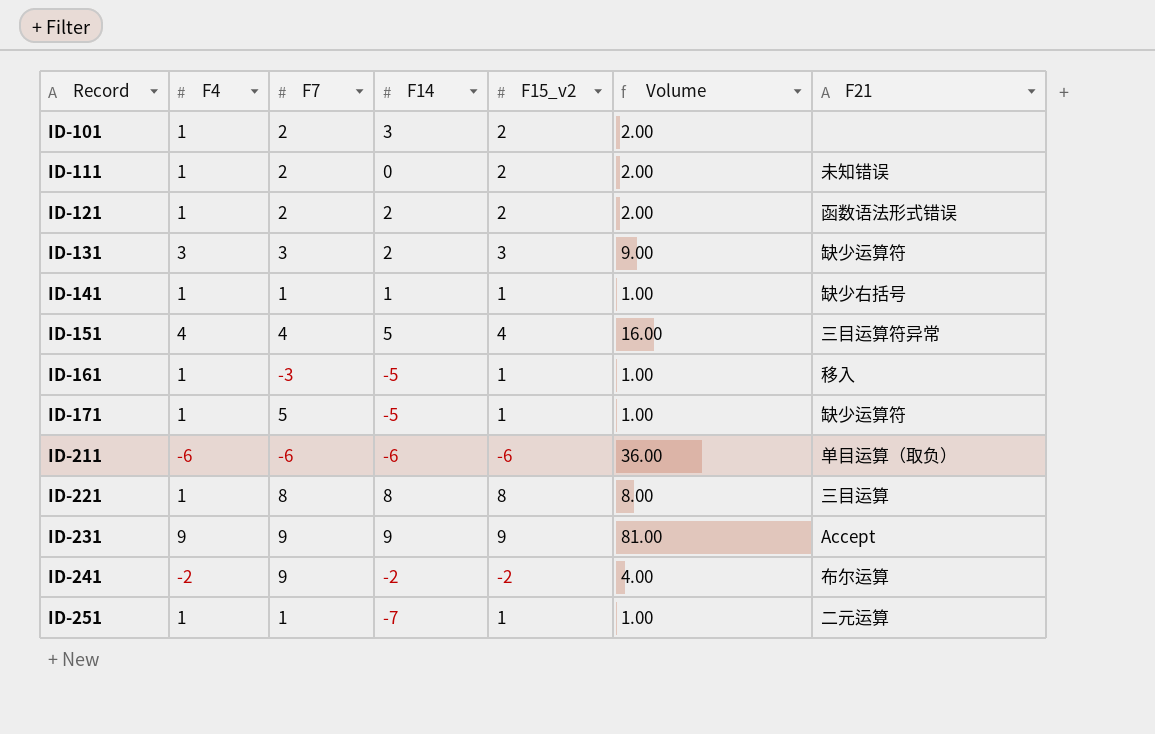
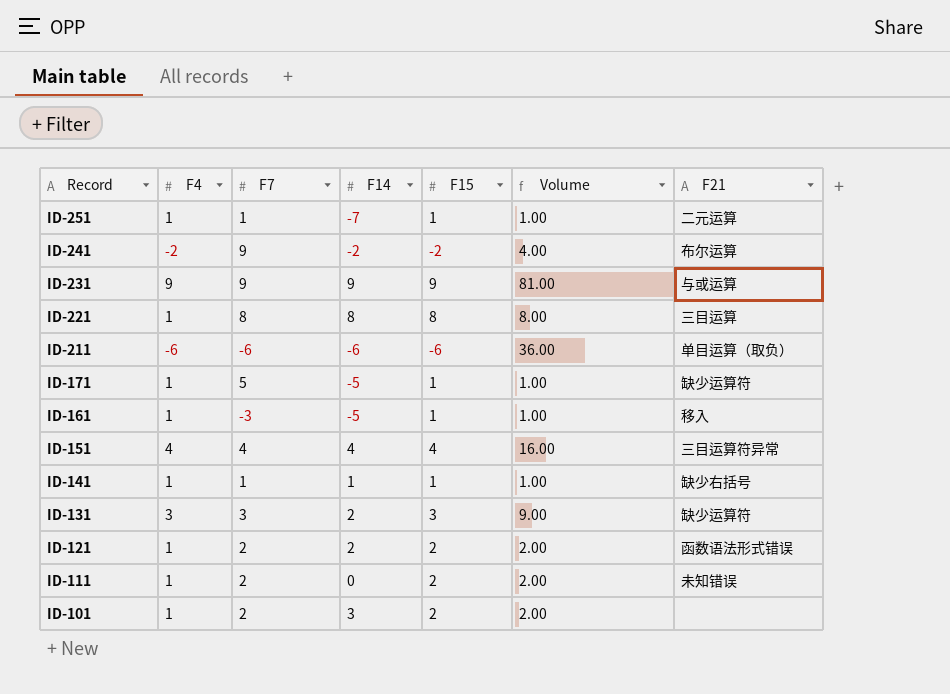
row order: Record ascending -> Record descending
column name: F15_v2 -> F15
ID-231 | F21: Accept -> 与或运算
ID-151 | F14: 5 -> 4

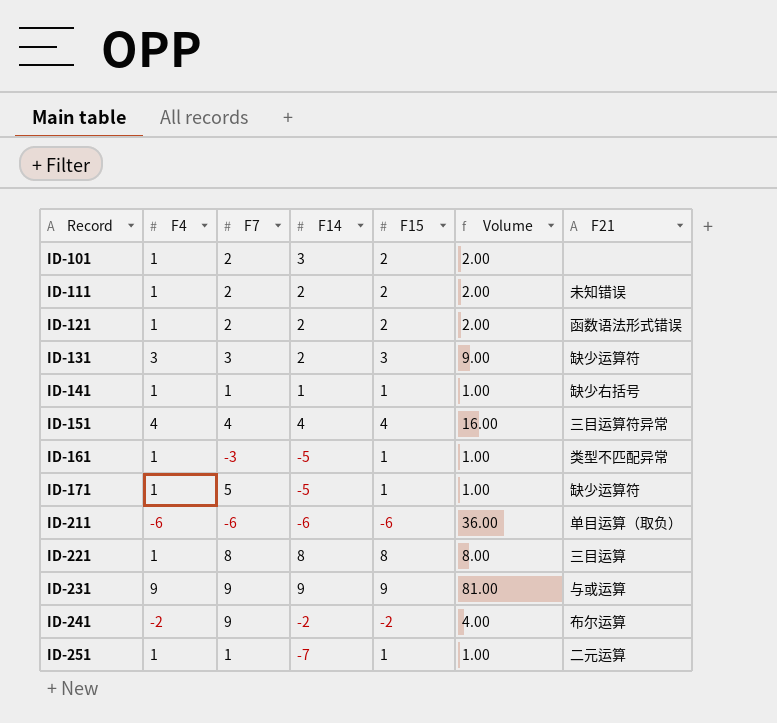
row order: Record descending -> Record ascending
ID-111 | F14: 0 -> 2
ID-161 | F21: 移入 -> 类型不匹配异常

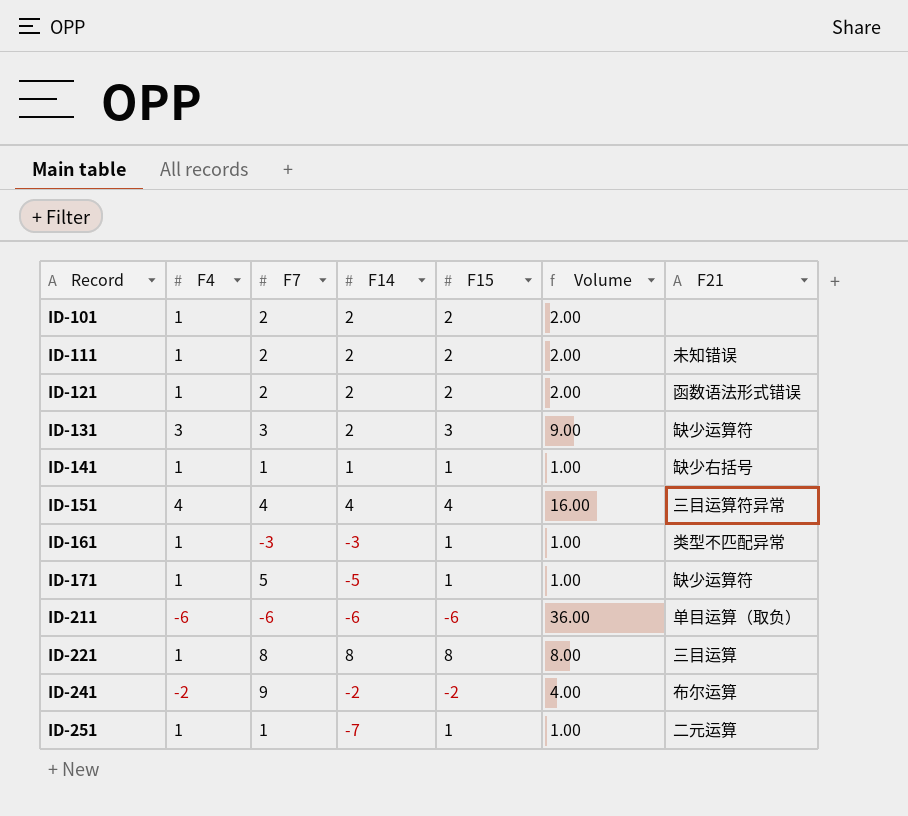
row ID-231: 9 | 9 | 9 | 9 | 81.00 | 与或运算 -> none
ID-101 | F14: 3 -> 2
ID-161 | F14: -5 -> -3

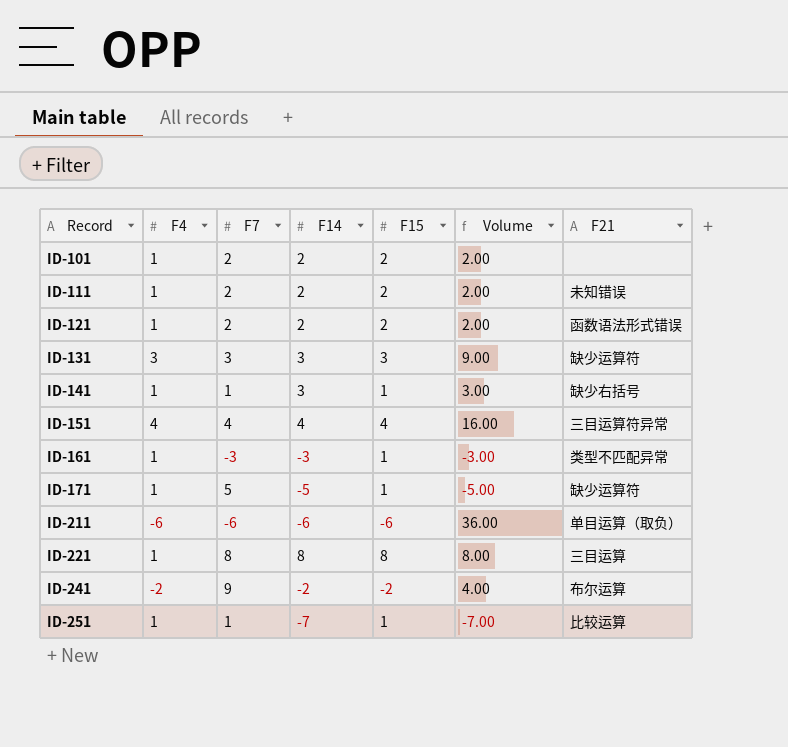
column Volume | formula: [F4] * [F15] -> [F4] * [F14]
ID-131 | F14: 2 -> 3
ID-141 | F14: 1 -> 3
ID-251 | F21: 二元运算 -> 比较运算

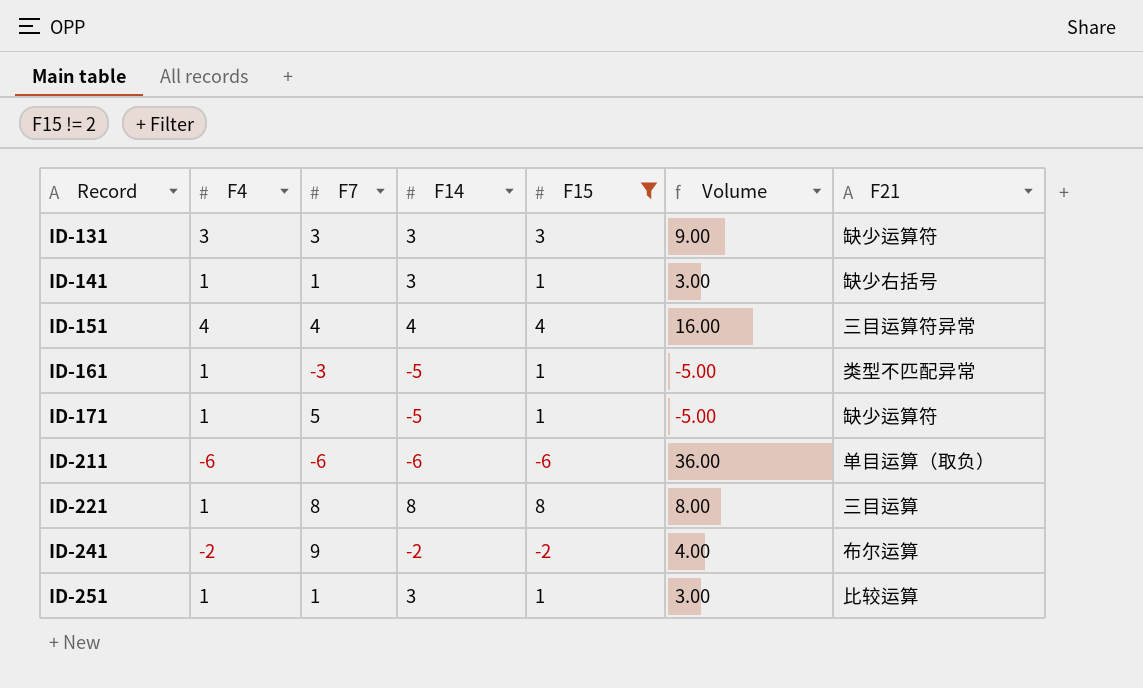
filter: none -> F15 != 2
ID-161 | F14: -3 -> -5
ID-161 | Volume: -3.00 -> -5.00
ID-251 | F14: -7 -> 3
ID-251 | Volume: -7.00 -> 3.00

